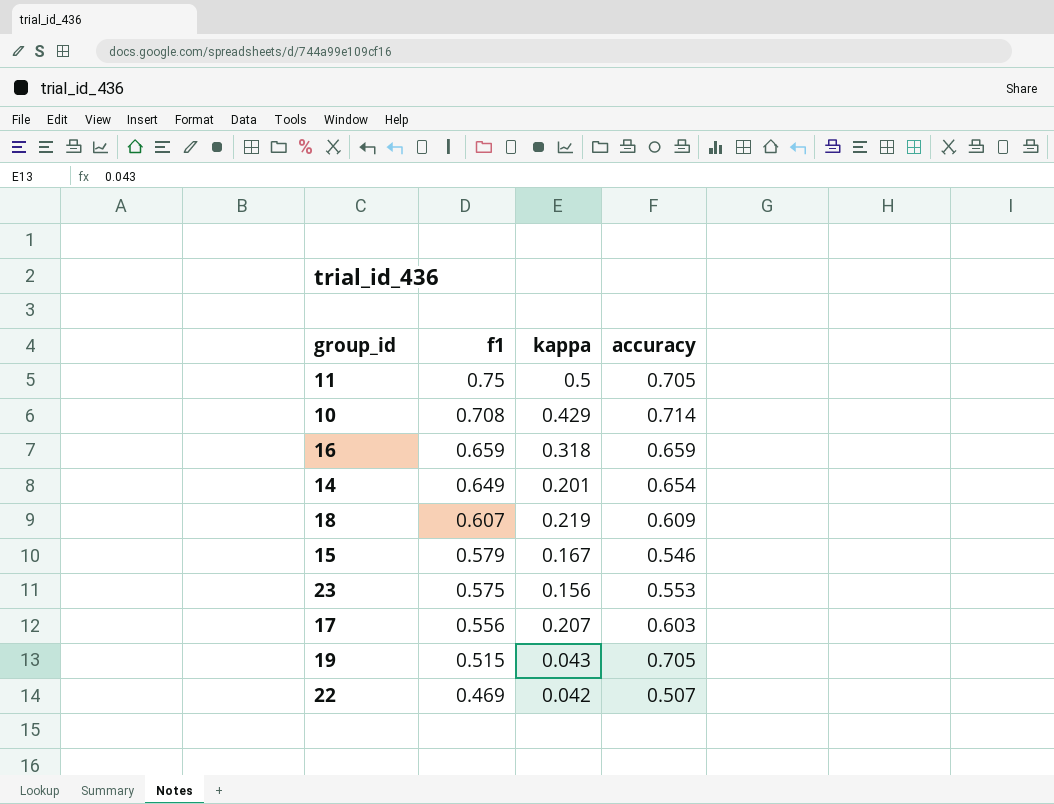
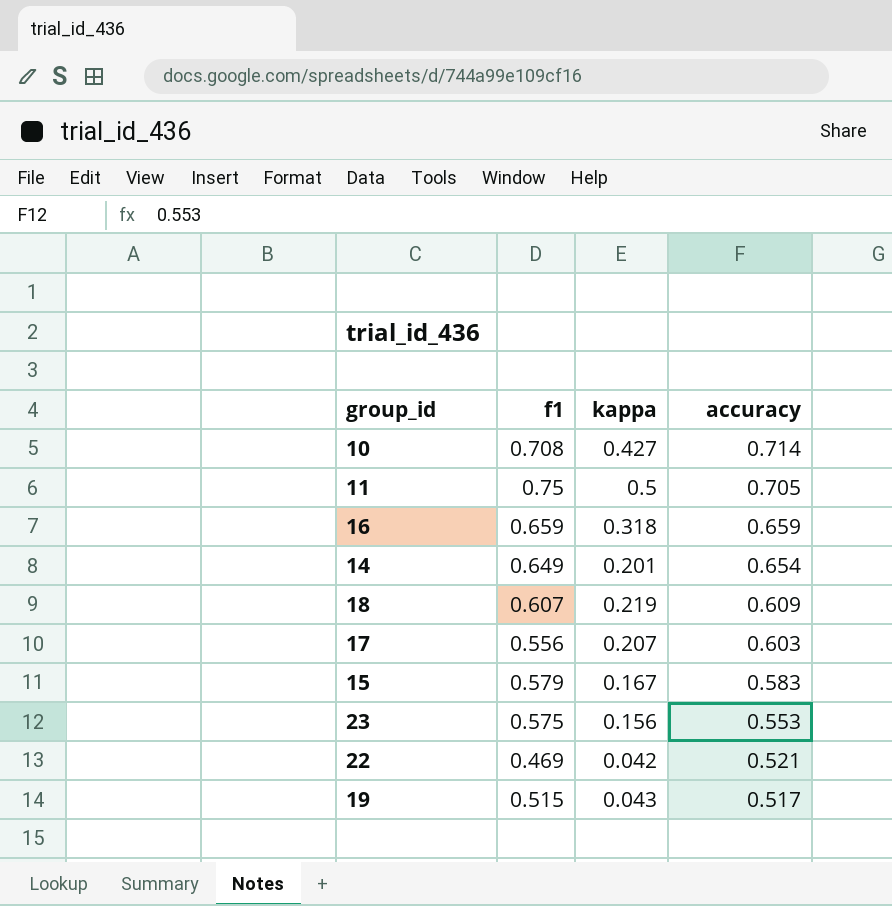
row order: f1 descending -> accuracy descending
10 | kappa: 0.429 -> 0.427
15 | accuracy: 0.546 -> 0.583
22 | accuracy: 0.507 -> 0.521
19 | accuracy: 0.705 -> 0.517

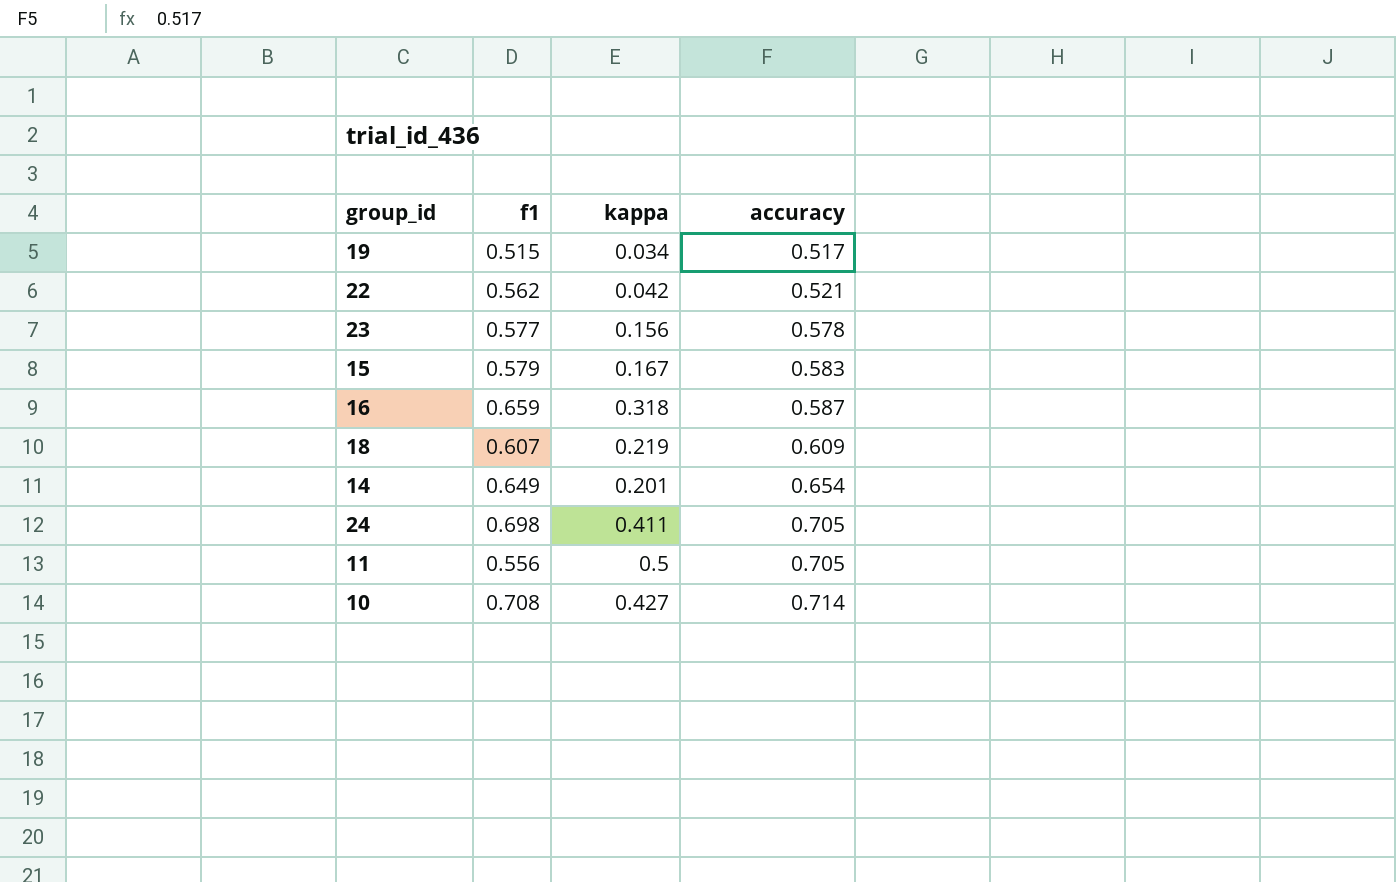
row order: accuracy descending -> accuracy ascending
row 17: 0.556 | 0.207 | 0.603 -> none
19 | kappa: 0.043 -> 0.034
22 | f1: 0.469 -> 0.562
23 | f1: 0.575 -> 0.577
23 | accuracy: 0.553 -> 0.578
16 | accuracy: 0.659 -> 0.587
row 24: none -> 0.698 | 0.411 | 0.705
11 | f1: 0.75 -> 0.556

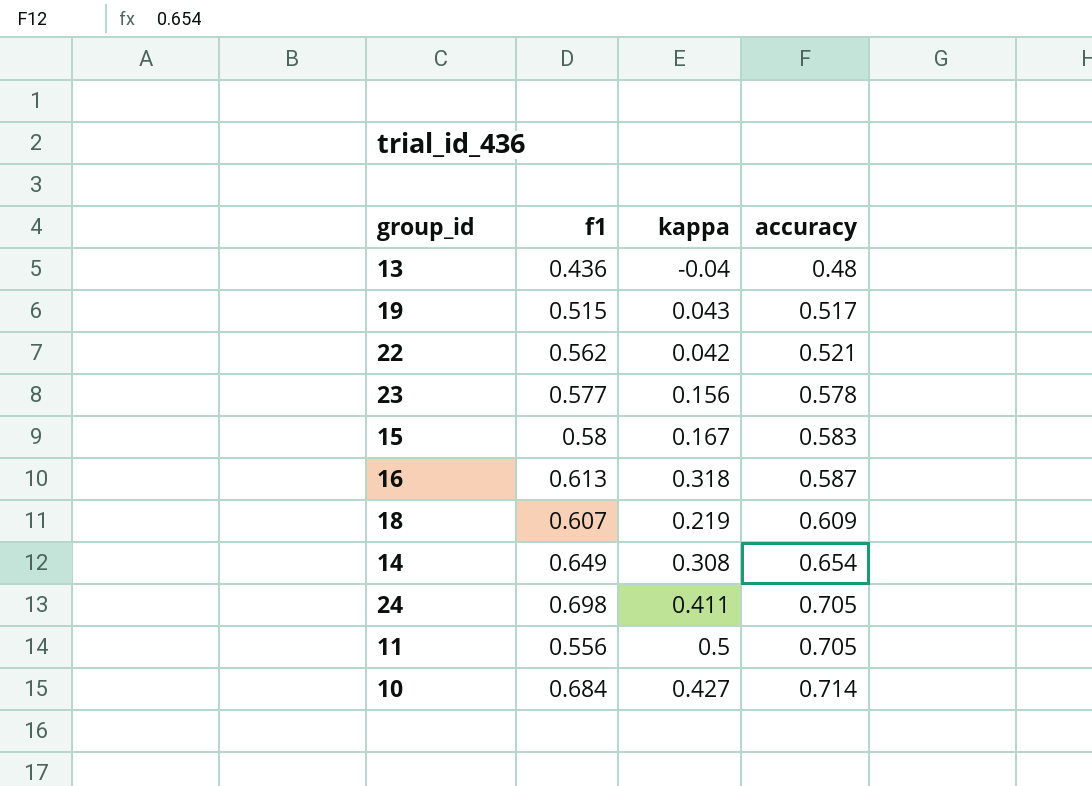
row 13: none -> 0.436 | -0.04 | 0.48
19 | kappa: 0.034 -> 0.043
15 | f1: 0.579 -> 0.58
16 | f1: 0.659 -> 0.613
14 | kappa: 0.201 -> 0.308
10 | f1: 0.708 -> 0.684

